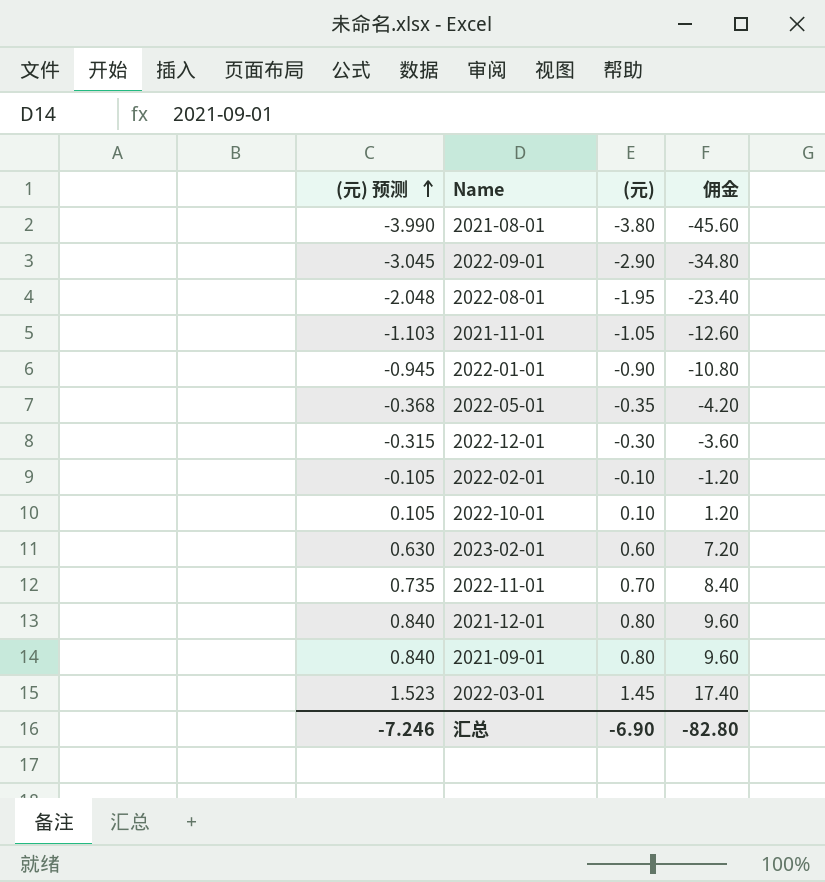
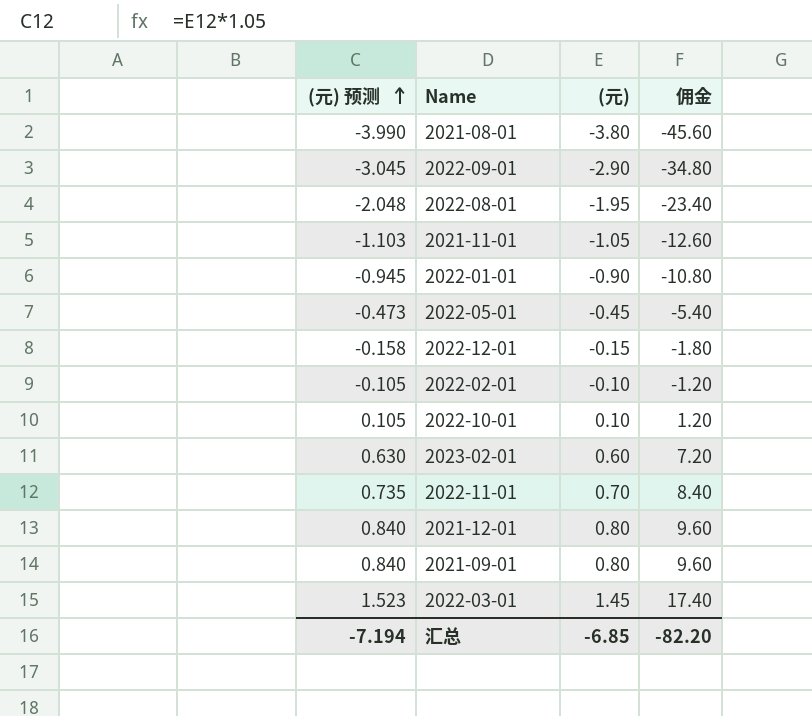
2022-05-01 | (元) 预测: -0.368 -> -0.473
2022-05-01 | (元): -0.35 -> -0.45
2022-05-01 | 佣金: -4.20 -> -5.40
2022-12-01 | (元) 预测: -0.315 -> -0.158
2022-12-01 | (元): -0.30 -> -0.15
2022-12-01 | 佣金: -3.60 -> -1.80
汇总 | (元) 预测: -7.246 -> -7.194
汇总 | (元): -6.90 -> -6.85
汇总 | 佣金: -82.80 -> -82.20

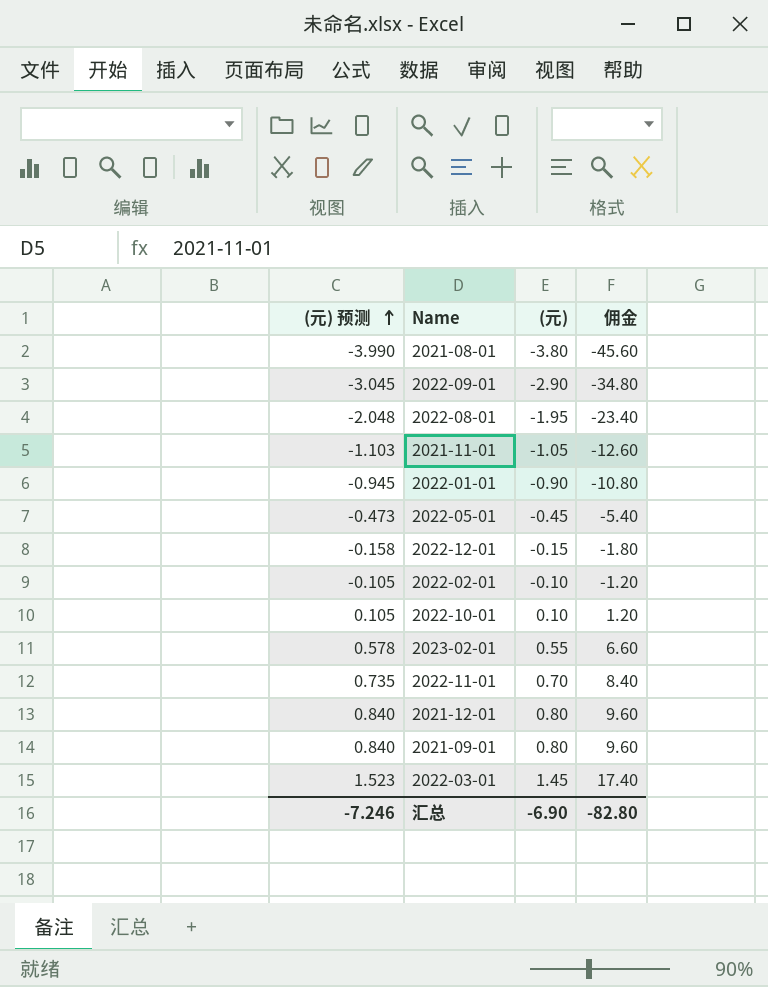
2023-02-01 | (元) 预测: 0.630 -> 0.578
2023-02-01 | (元): 0.60 -> 0.55
2023-02-01 | 佣金: 7.20 -> 6.60
汇总 | (元) 预测: -7.194 -> -7.246
汇总 | (元): -6.85 -> -6.90
汇总 | 佣金: -82.20 -> -82.80

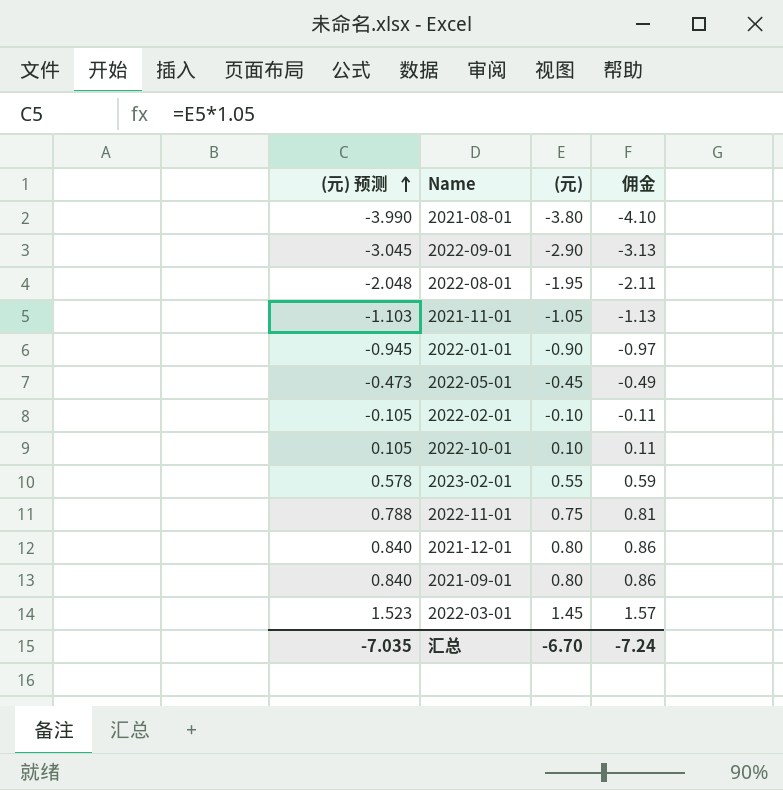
column 佣金 | formula: [(元)] * 12 -> [(元)] * 1.08
row 2022-12-01: -0.158 | -0.15 | -1.80 -> none
2022-11-01 | (元) 预测: 0.735 -> 0.788
2022-11-01 | (元): 0.70 -> 0.75
汇总 | (元) 预测: -7.246 -> -7.035
汇总 | (元): -6.90 -> -6.70
汇总 | 佣金: -82.80 -> -7.24

